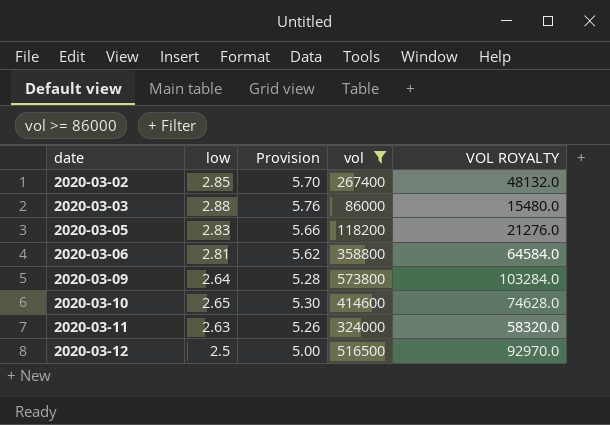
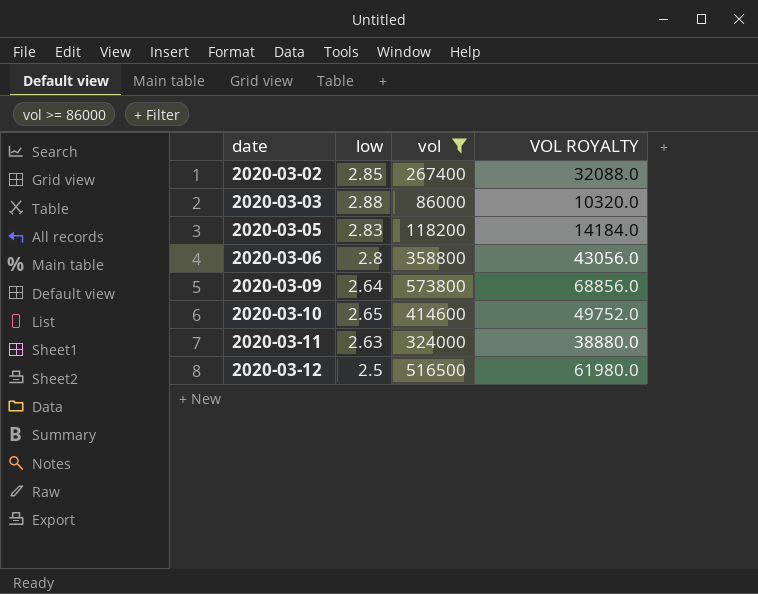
column Provision | formula: [low] * 2 -> none
column VOL ROYALTY | formula: [vol] * 0.18 -> [vol] * 0.12
2020-03-06 | low: 2.81 -> 2.8

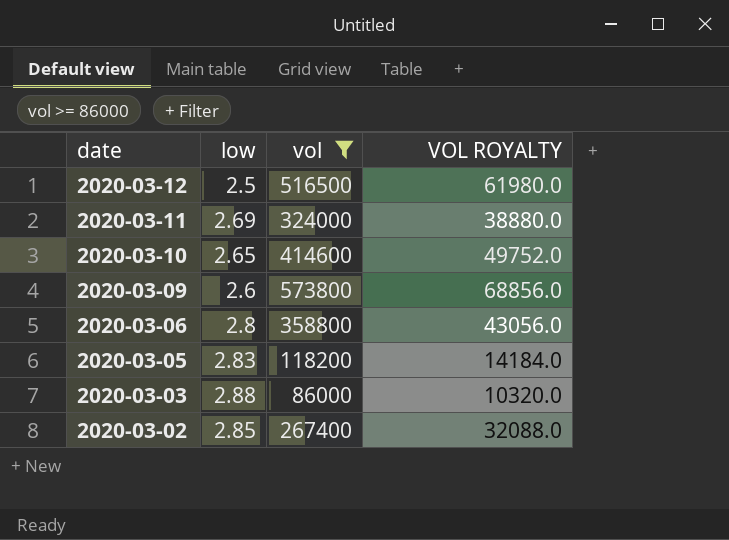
row order: date ascending -> date descending
2020-03-11 | low: 2.63 -> 2.69
2020-03-09 | low: 2.64 -> 2.6

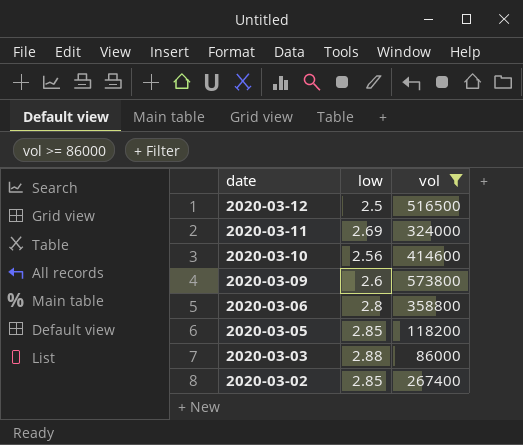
column VOL ROYALTY | formula: [vol] * 0.12 -> none
2020-03-10 | low: 2.65 -> 2.56
2020-03-05 | low: 2.83 -> 2.85

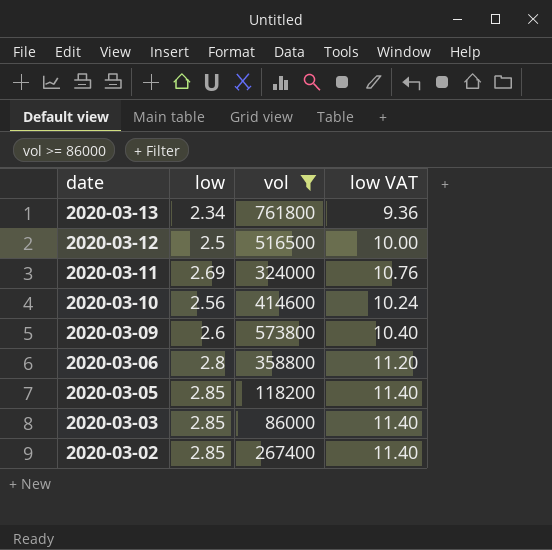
column low VAT | formula: none -> [low] * 4
row 2020-03-13: none -> 2.34 | 761800 | 9.36
2020-03-03 | low: 2.88 -> 2.85

